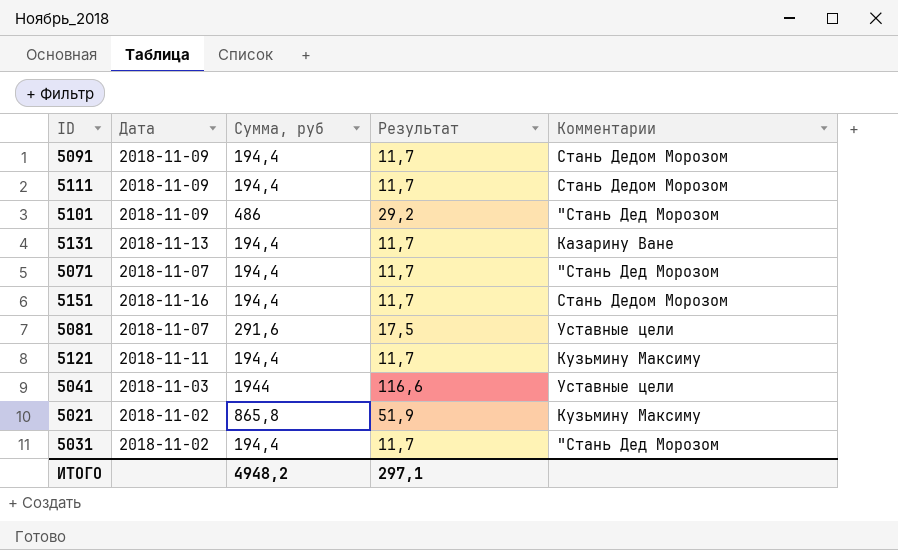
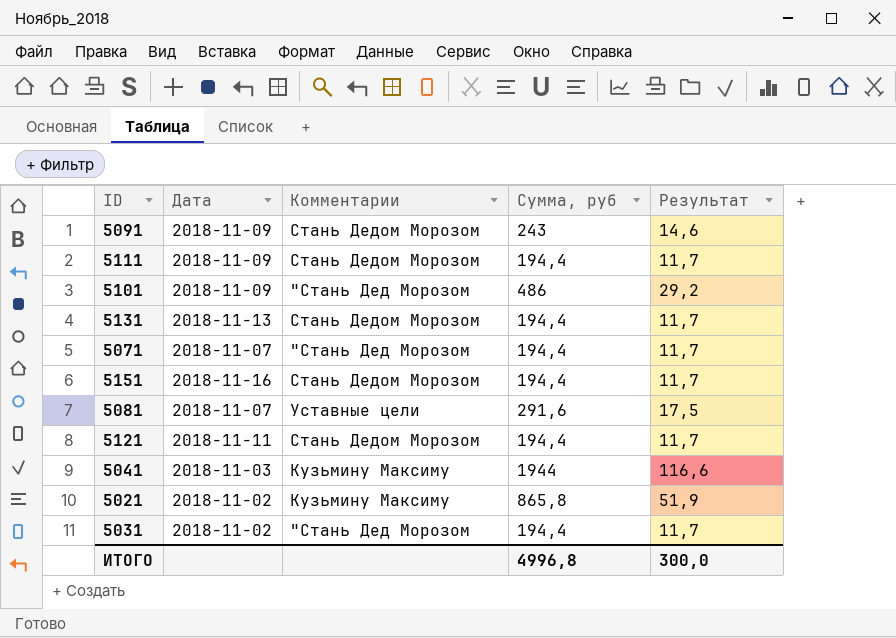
column Комментарии | position: 5 -> 3
5091 | Сумма, руб: 194,4 -> 243
5091 | Результат: 11,7 -> 14,6
5131 | Комментарии: Казарину Ване -> Стань Дедом Морозом
5121 | Комментарии: Кузьмину Максиму -> Стань Дедом Морозом
5041 | Комментарии: Уставные цели -> Кузьмину Максиму
ИТОГО | Сумма, руб: 4948,2 -> 4996,8
ИТОГО | Результат: 297,1 -> 300,0

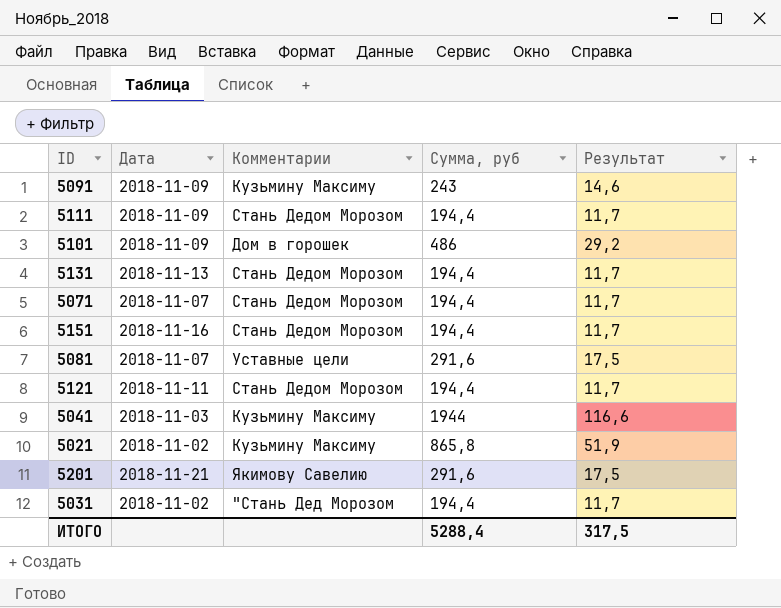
5091 | Комментарии: Стань Дедом Морозом -> Кузьмину Максиму
5101 | Комментарии: "Стань Дед Морозом -> Дом в горошек
5071 | Комментарии: "Стань Дед Морозом -> Стань Дедом Морозом
row 5201: none -> 2018-11-21 | Якимову Савелию | 291,6 | 17,5
ИТОГО | Сумма, руб: 4996,8 -> 5288,4
ИТОГО | Результат: 300,0 -> 317,5

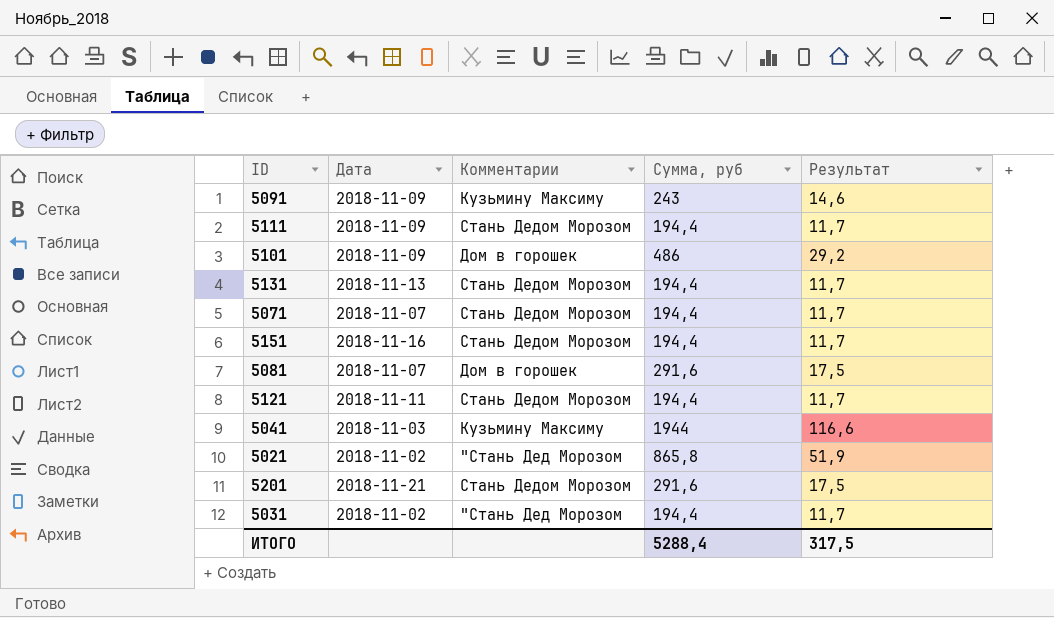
5081 | Комментарии: Уставные цели -> Дом в горошек
5021 | Комментарии: Кузьмину Максиму -> "Стань Дед Морозом
5201 | Комментарии: Якимову Савелию -> Стань Дедом Морозом

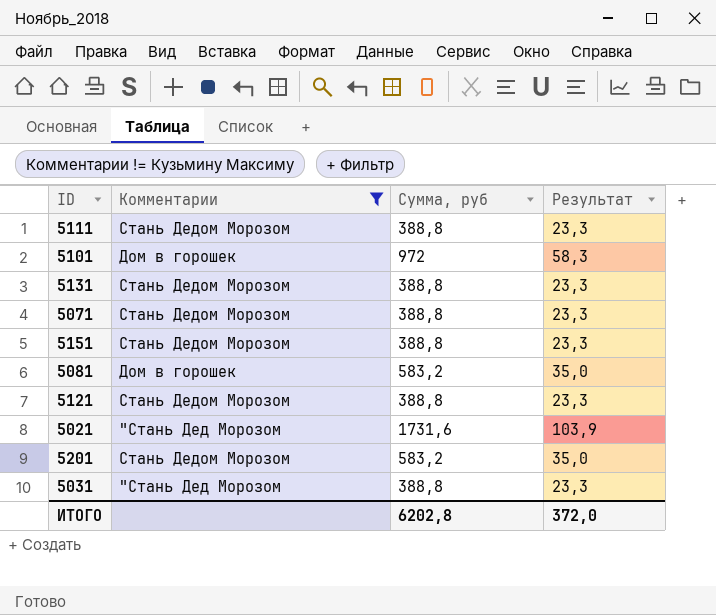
filter: none -> Комментарии != Кузьмину Максиму
column Дата | position: 2 -> none
5111 | Сумма, руб: 194,4 -> 388,8
5111 | Результат: 11,7 -> 23,3
5101 | Сумма, руб: 486 -> 972
5101 | Результат: 29,2 -> 58,3
5131 | Сумма, руб: 194,4 -> 388,8
5131 | Результат: 11,7 -> 23,3
5071 | Сумма, руб: 194,4 -> 388,8
5071 | Результат: 11,7 -> 23,3
5151 | Сумма, руб: 194,4 -> 388,8
5151 | Результат: 11,7 -> 23,3
5081 | Сумма, руб: 291,6 -> 583,2
5081 | Результат: 17,5 -> 35,0
5121 | Сумма, руб: 194,4 -> 388,8
5121 | Результат: 11,7 -> 23,3
5021 | Сумма, руб: 865,8 -> 1731,6
5021 | Результат: 51,9 -> 103,9
5201 | Сумма, руб: 291,6 -> 583,2
5201 | Результат: 17,5 -> 35,0
5031 | Сумма, руб: 194,4 -> 388,8
5031 | Результат: 11,7 -> 23,3
ИТОГО | Сумма, руб: 5288,4 -> 6202,8
ИТОГО | Результат: 317,5 -> 372,0

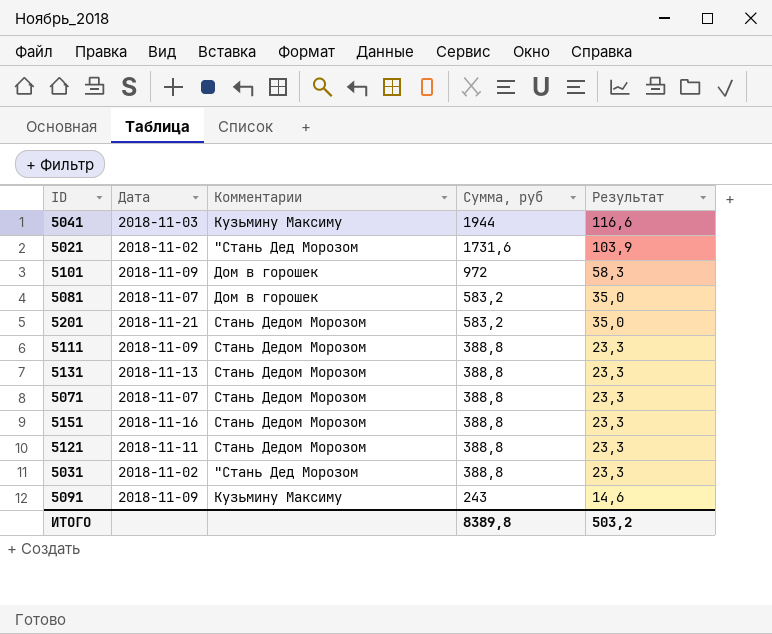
filter: Комментарии != Кузьмину Максиму -> none
row order: none -> Сумма, руб descending
column Дата | position: none -> 2
ИТОГО | Сумма, руб: 6202,8 -> 8389,8
ИТОГО | Результат: 372,0 -> 503,2

